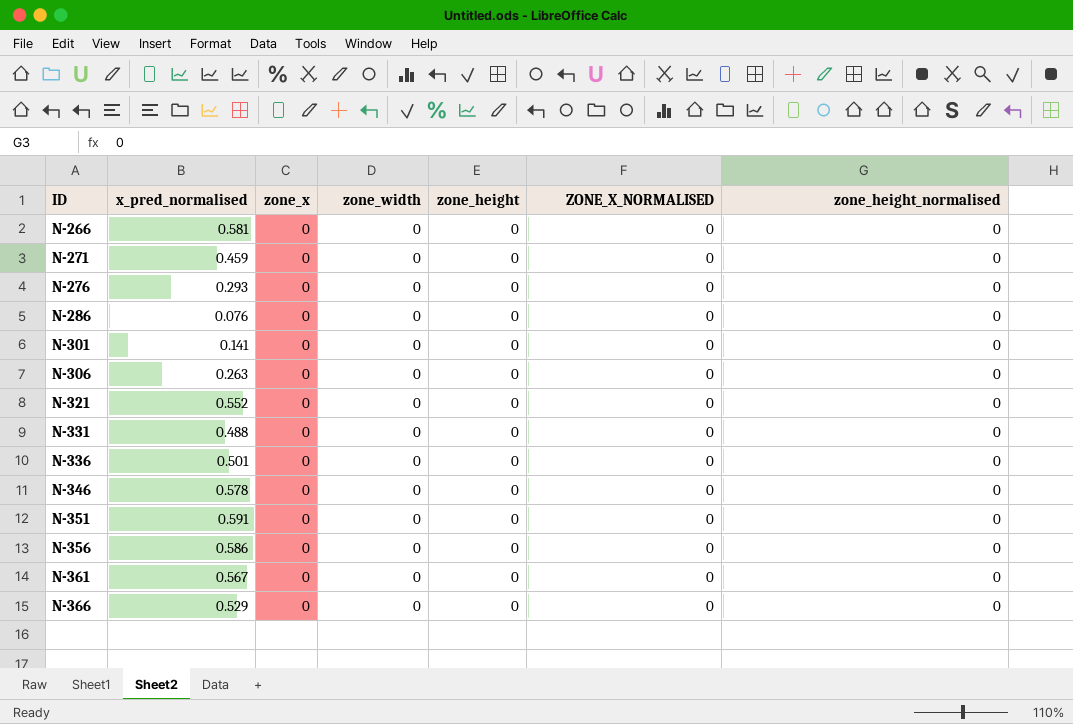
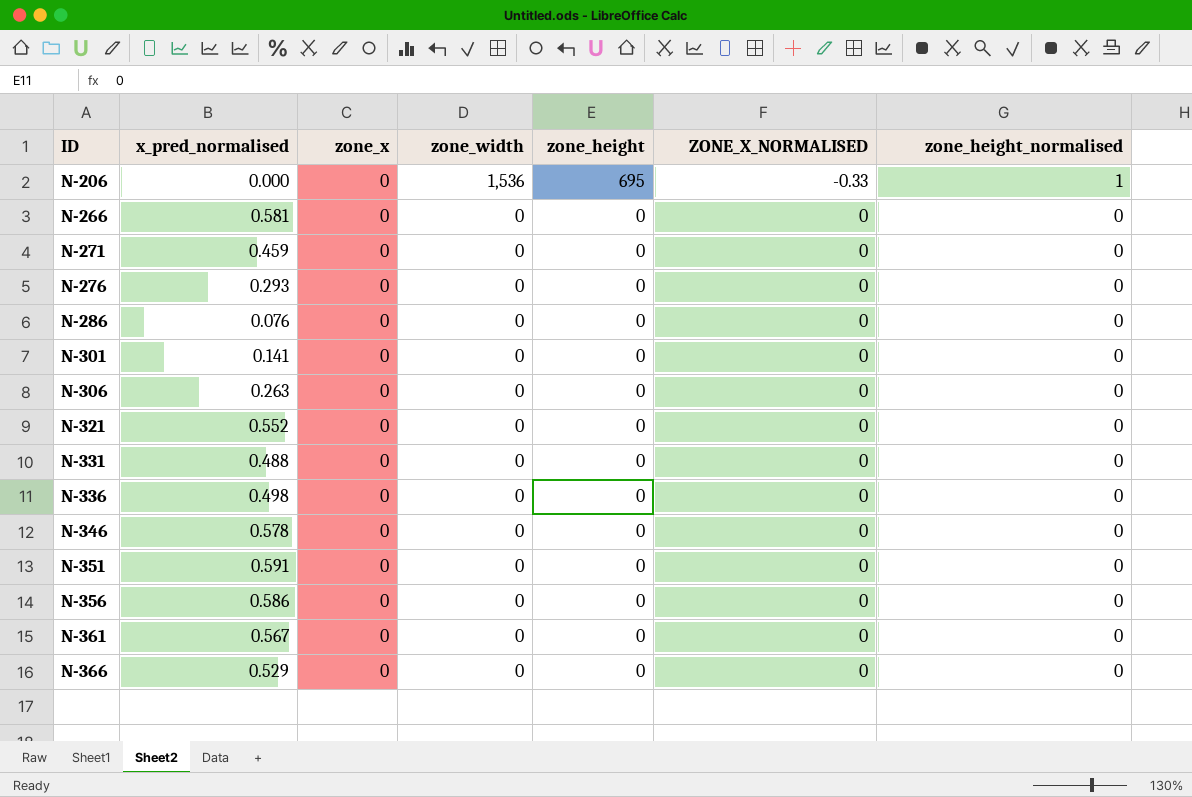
row N-206: none -> 0.000 | 0 | 1,536 | 695 | -0.33 | 1
N-336 | x_pred_normalised: 0.501 -> 0.498

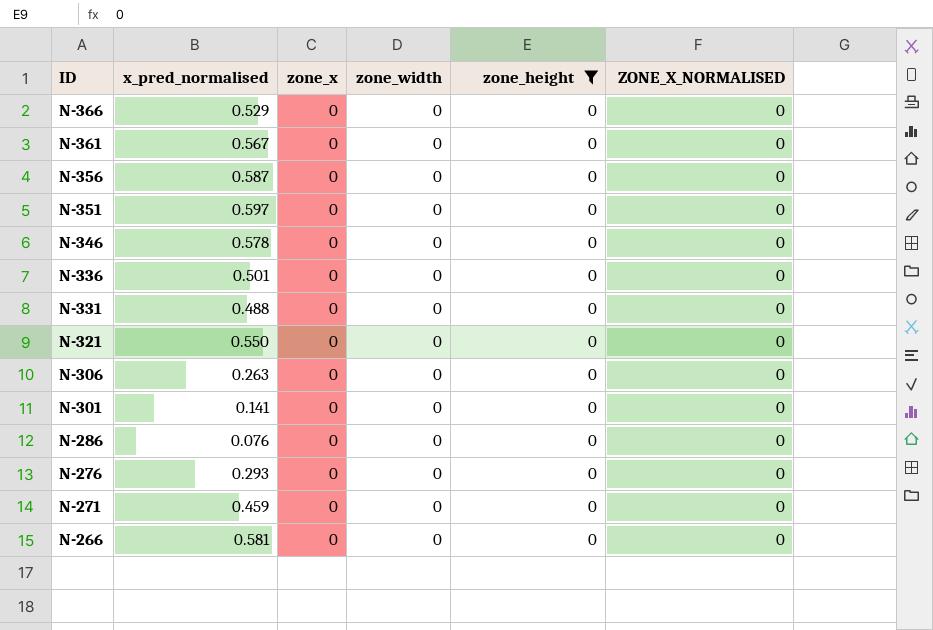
filter: none -> zone_height = 0
row order: ID ascending -> ID descending
column zone_height_normalised | position: 7 -> none
N-356 | x_pred_normalised: 0.586 -> 0.587
N-351 | x_pred_normalised: 0.591 -> 0.597
N-336 | x_pred_normalised: 0.498 -> 0.501
N-321 | x_pred_normalised: 0.552 -> 0.550

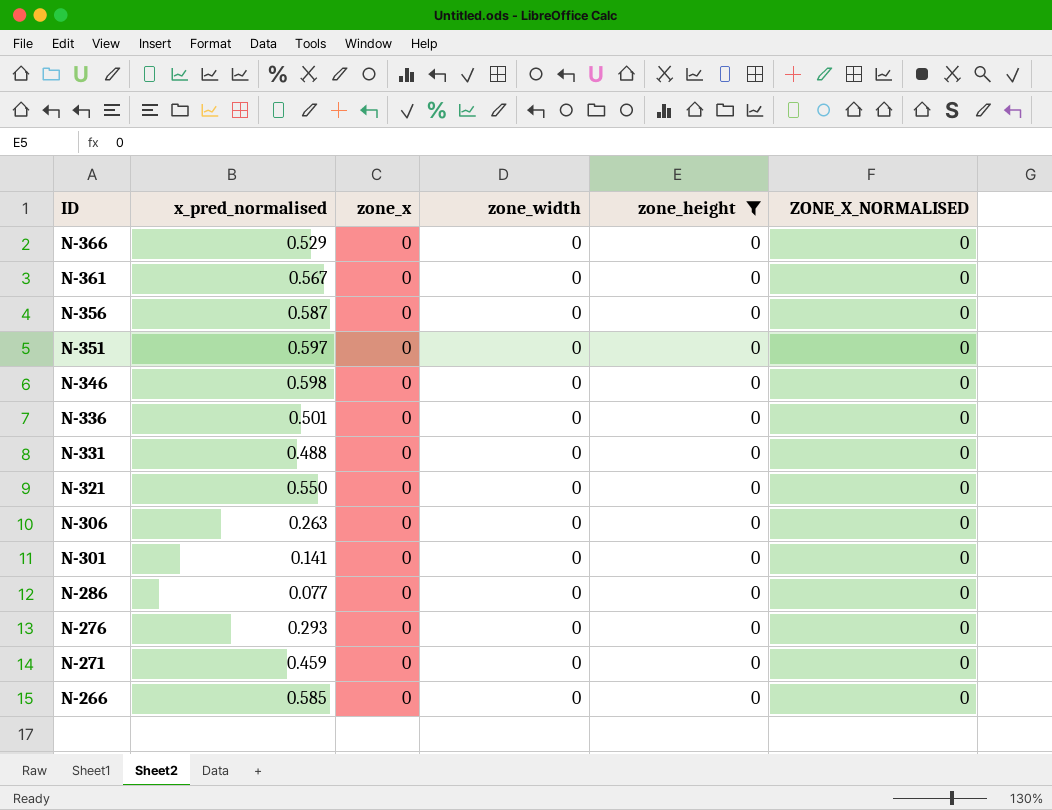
N-346 | x_pred_normalised: 0.578 -> 0.598
N-286 | x_pred_normalised: 0.076 -> 0.077
N-266 | x_pred_normalised: 0.581 -> 0.585

